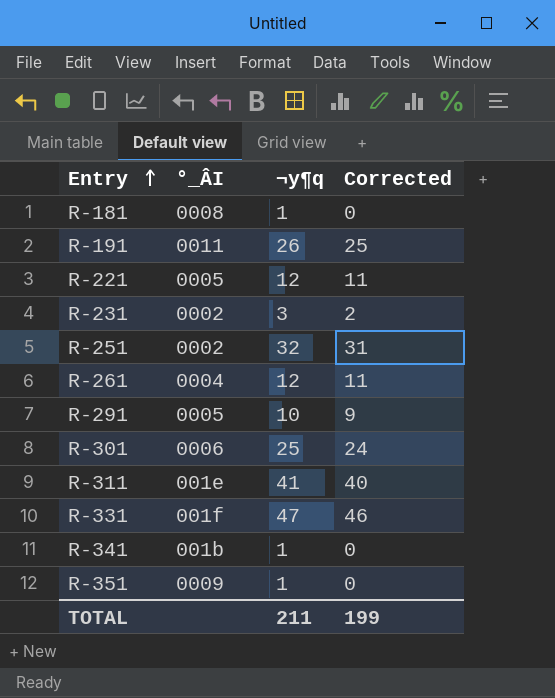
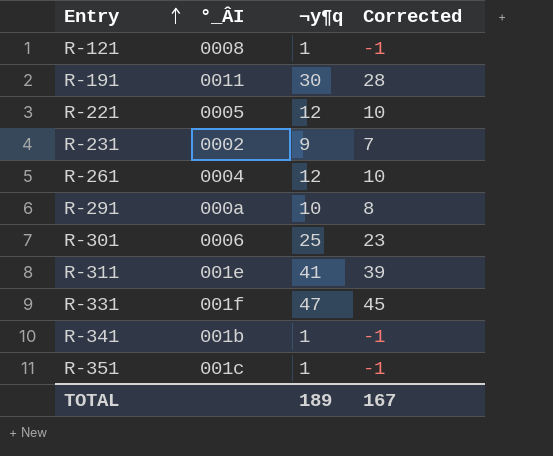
column Corrected | formula: [¬y¶q] - 1 -> [¬y¶q] - 2
row R-181: 0008 | 1 | 0 -> none
row R-251: 0002 | 32 | 31 -> none
row R-121: none -> 0008 | 1 | -1
R-191 | ¬y¶q: 26 -> 30
R-231 | ¬y¶q: 3 -> 9
R-291 | °_ÂI: 0005 -> 000a
R-351 | °_ÂI: 0009 -> 001c
TOTAL | ¬y¶q: 211 -> 189
TOTAL | Corrected: 199 -> 167

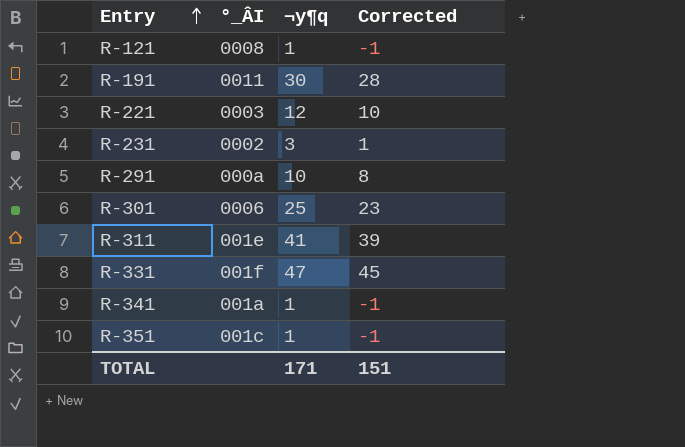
row R-261: 0004 | 12 | 10 -> none
R-221 | °_ÂI: 0005 -> 0003
R-231 | ¬y¶q: 9 -> 3
R-231 | Corrected: 7 -> 1
R-341 | °_ÂI: 001b -> 001a
TOTAL | ¬y¶q: 189 -> 171
TOTAL | Corrected: 167 -> 151

